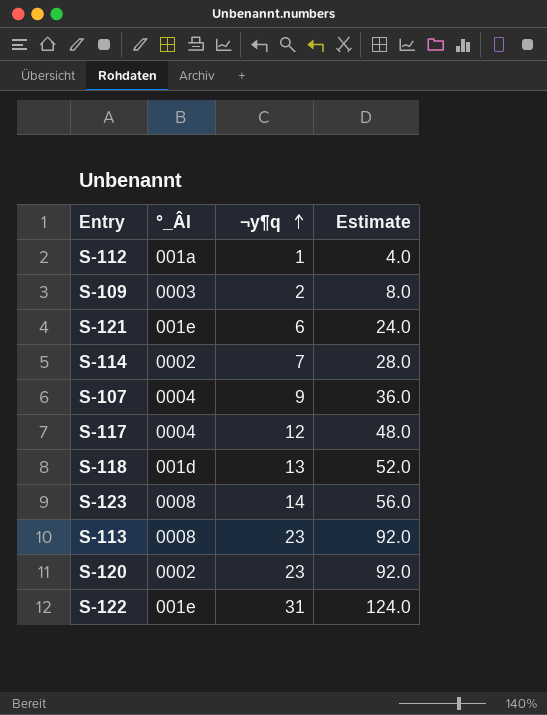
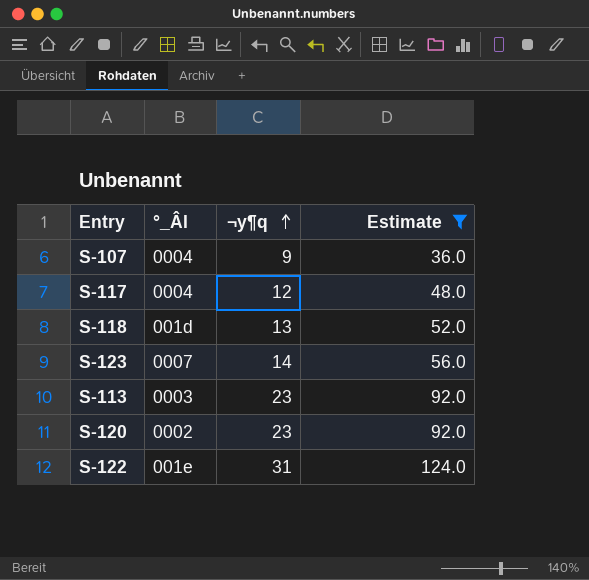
filter: none -> Estimate >= 36.0
S-123 | °_ÂI: 0008 -> 0007
S-113 | °_ÂI: 0008 -> 0003

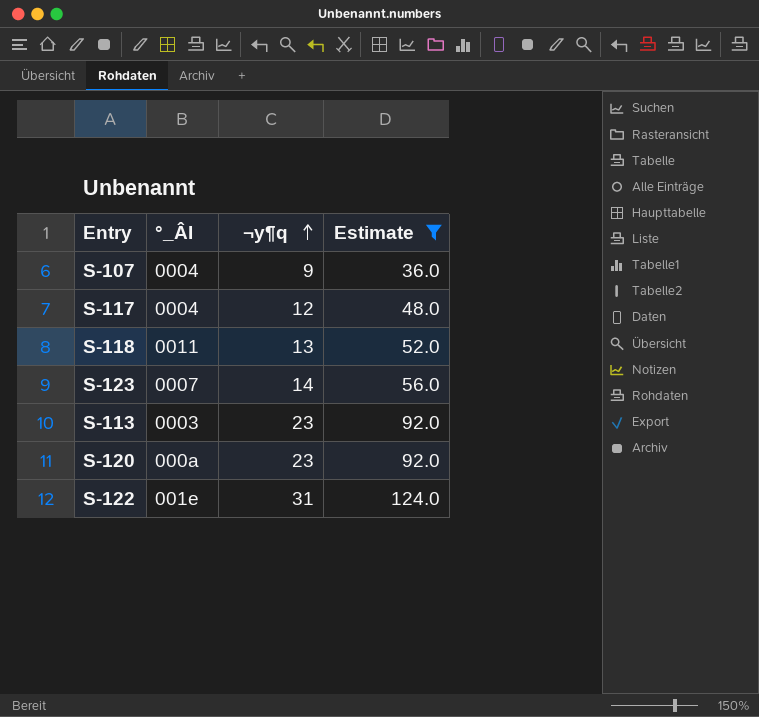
S-118 | °_ÂI: 001d -> 0011
S-120 | °_ÂI: 0002 -> 000a

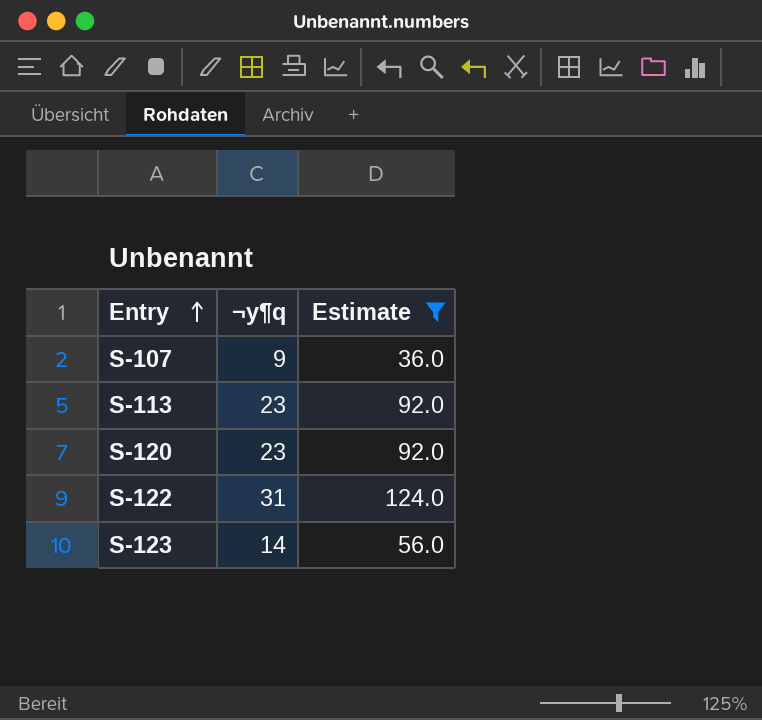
row order: ¬y¶q ascending -> Entry ascending
column °_ÂI | position: 2 -> none
row S-117: 0004 | 12 | 48.0 -> none
row S-118: 0011 | 13 | 52.0 -> none

